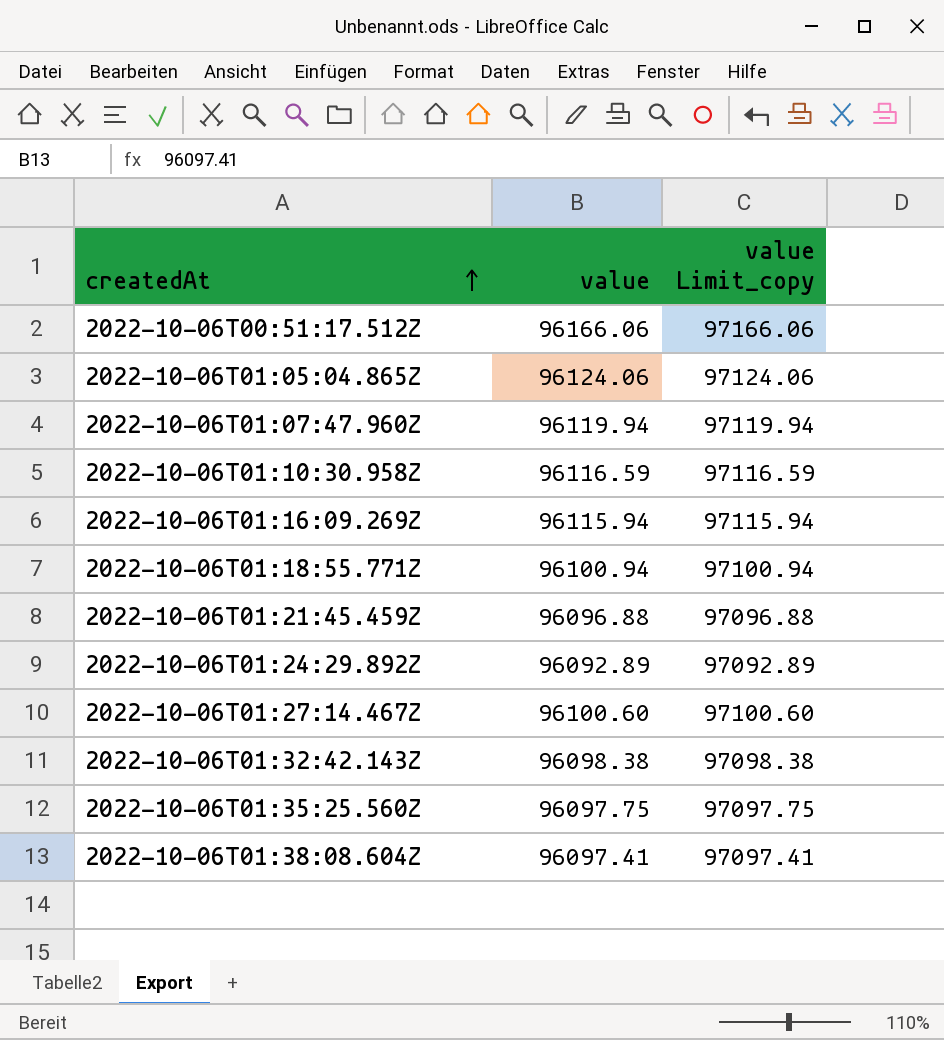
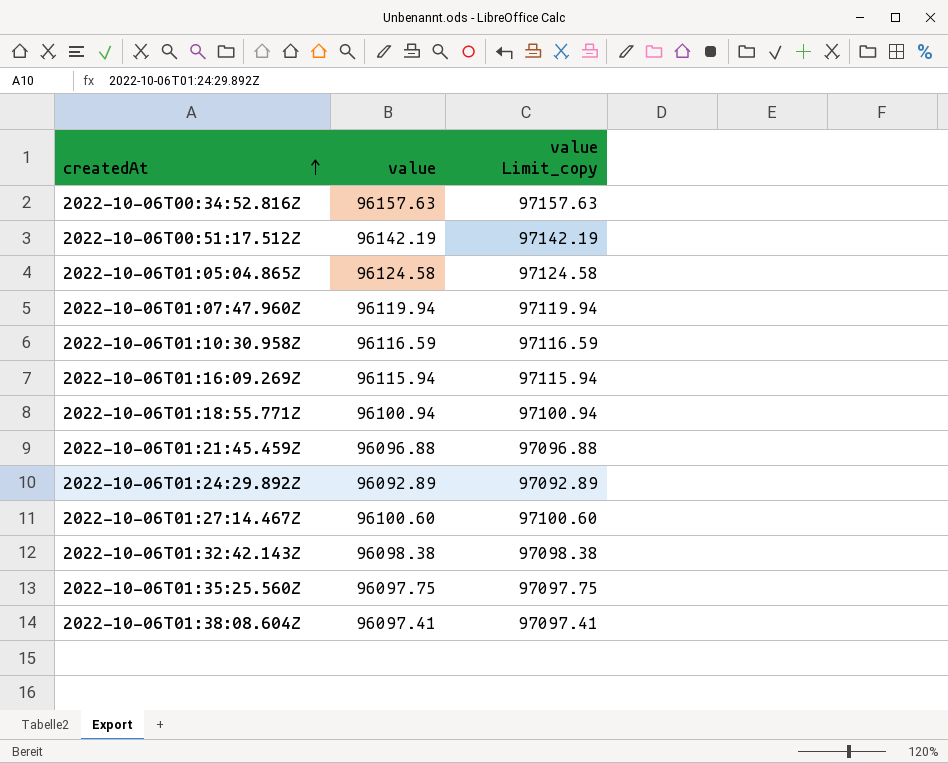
row 2022-10-06T00:34:52.816Z: none -> 96157.63 | 97157.63
2022-10-06T00:51:17.512Z | value: 96166.06 -> 96142.19
2022-10-06T00:51:17.512Z | value Limit_copy: 97166.06 -> 97142.19
2022-10-06T01:05:04.865Z | value: 96124.06 -> 96124.58
2022-10-06T01:05:04.865Z | value Limit_copy: 97124.06 -> 97124.58

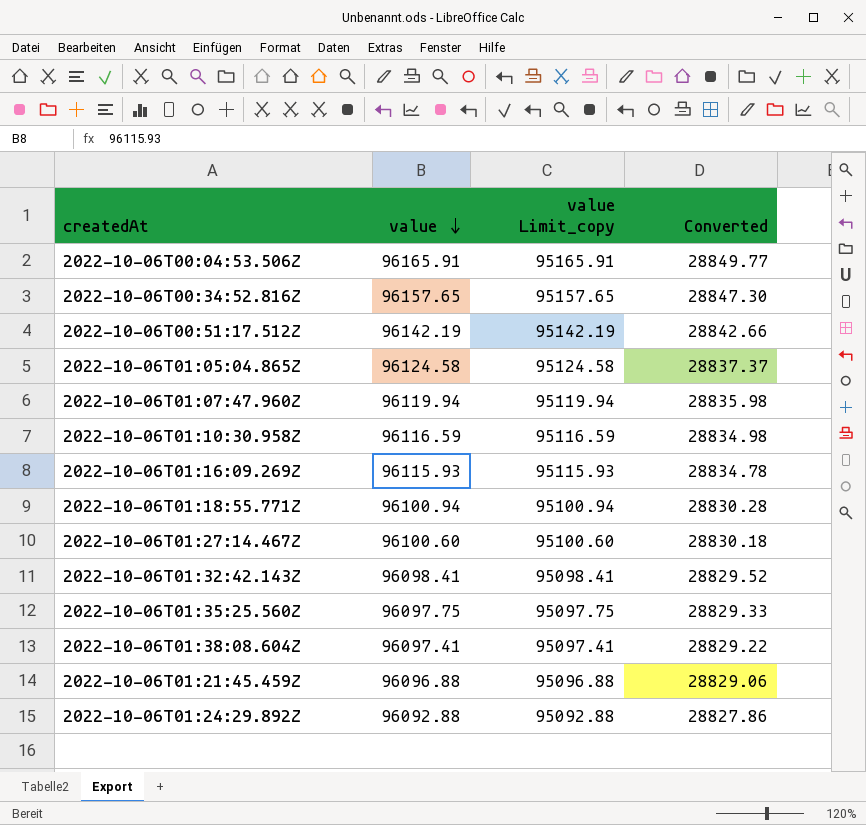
row order: createdAt ascending -> value descending
column value Limit_copy | formula: [value] + 1000 -> [value] - 1000
column Converted | formula: none -> [value] * 0.3
row 2022-10-06T00:04:53.506Z: none -> 96165.91 | 95165.91 | 28849.77
2022-10-06T00:34:52.816Z | value: 96157.63 -> 96157.65
2022-10-06T01:16:09.269Z | value: 96115.94 -> 96115.93
2022-10-06T01:32:42.143Z | value: 96098.38 -> 96098.41
2022-10-06T01:24:29.892Z | value: 96092.89 -> 96092.88

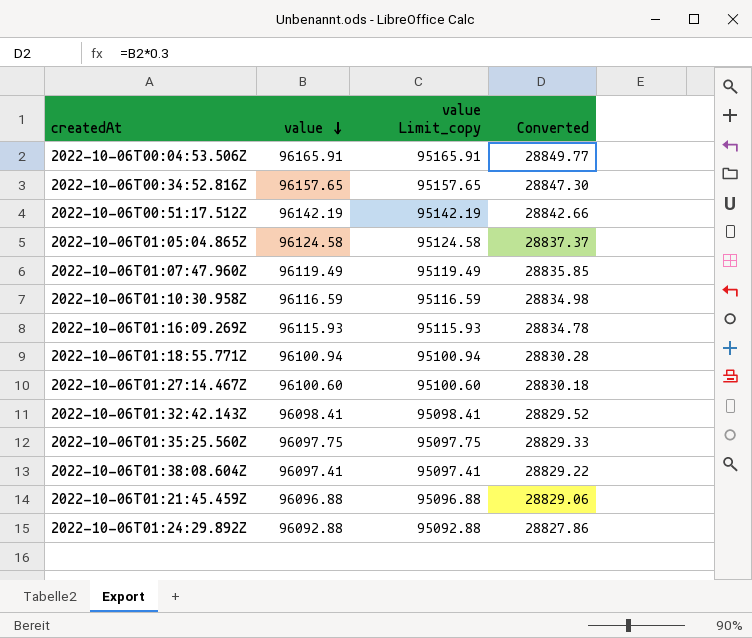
2022-10-06T01:07:47.960Z | value: 96119.94 -> 96119.49
2022-10-06T01:07:47.960Z | value Limit_copy: 95119.94 -> 95119.49
2022-10-06T01:07:47.960Z | Converted: 28835.98 -> 28835.85

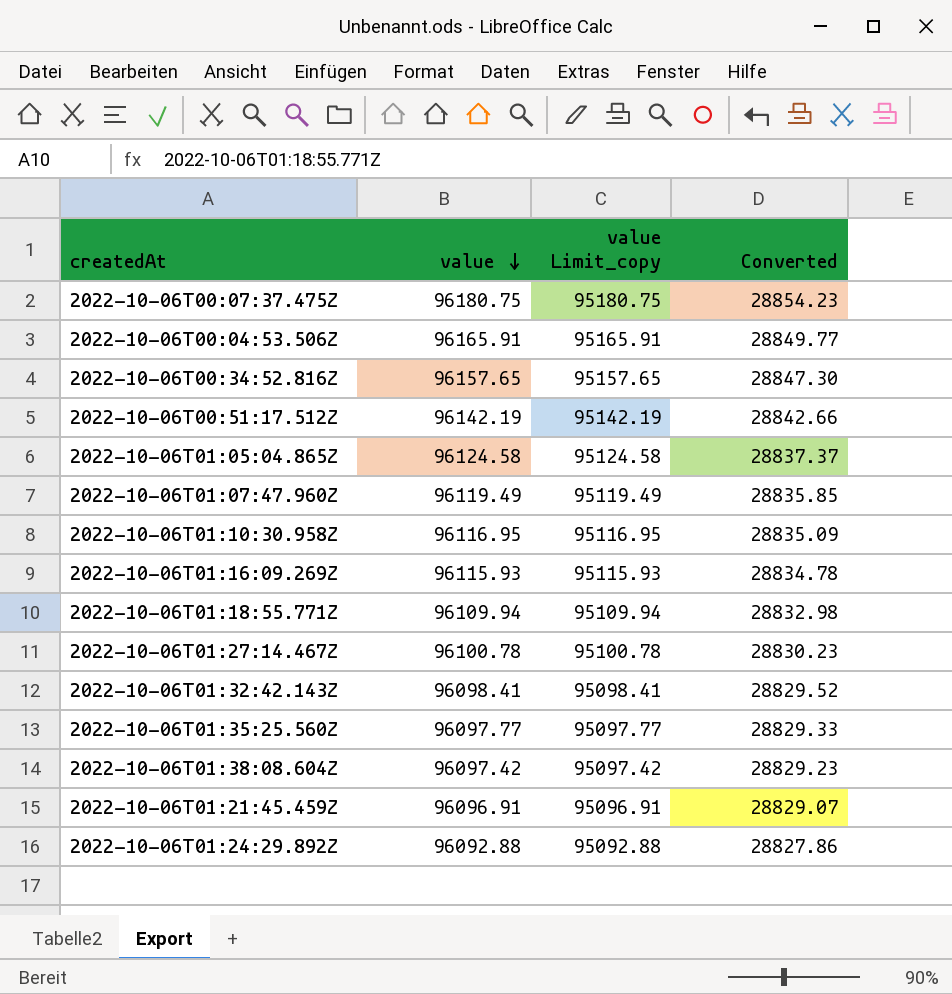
row 2022-10-06T00:07:37.475Z: none -> 96180.75 | 95180.75 | 28854.23
2022-10-06T01:10:30.958Z | value: 96116.59 -> 96116.95
2022-10-06T01:10:30.958Z | value Limit_copy: 95116.59 -> 95116.95
2022-10-06T01:10:30.958Z | Converted: 28834.98 -> 28835.09
2022-10-06T01:18:55.771Z | value: 96100.94 -> 96109.94
2022-10-06T01:18:55.771Z | value Limit_copy: 95100.94 -> 95109.94
2022-10-06T01:18:55.771Z | Converted: 28830.28 -> 28832.98
2022-10-06T01:27:14.467Z | value: 96100.60 -> 96100.78
2022-10-06T01:27:14.467Z | value Limit_copy: 95100.60 -> 95100.78
2022-10-06T01:27:14.467Z | Converted: 28830.18 -> 28830.23
2022-10-06T01:35:25.560Z | value: 96097.75 -> 96097.77
2022-10-06T01:35:25.560Z | value Limit_copy: 95097.75 -> 95097.77
2022-10-06T01:38:08.604Z | value: 96097.41 -> 96097.42
2022-10-06T01:38:08.604Z | value Limit_copy: 95097.41 -> 95097.42
2022-10-06T01:38:08.604Z | Converted: 28829.22 -> 28829.23
2022-10-06T01:21:45.459Z | value: 96096.88 -> 96096.91
2022-10-06T01:21:45.459Z | value Limit_copy: 95096.88 -> 95096.91
2022-10-06T01:21:45.459Z | Converted: 28829.06 -> 28829.07

